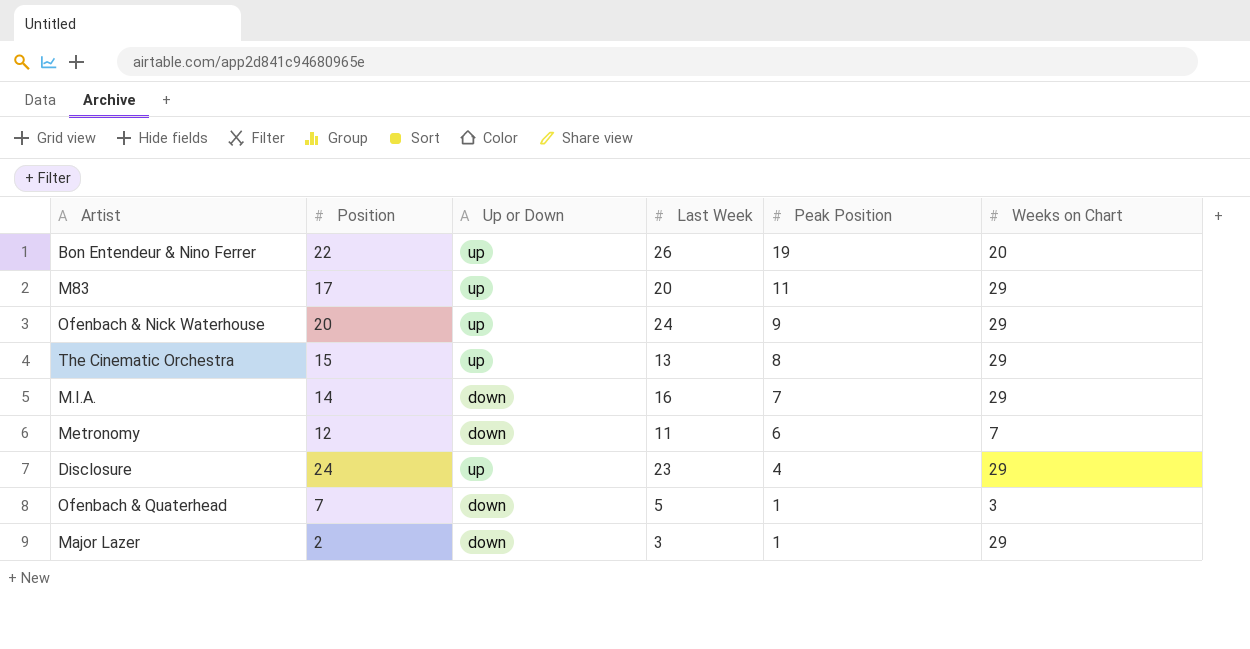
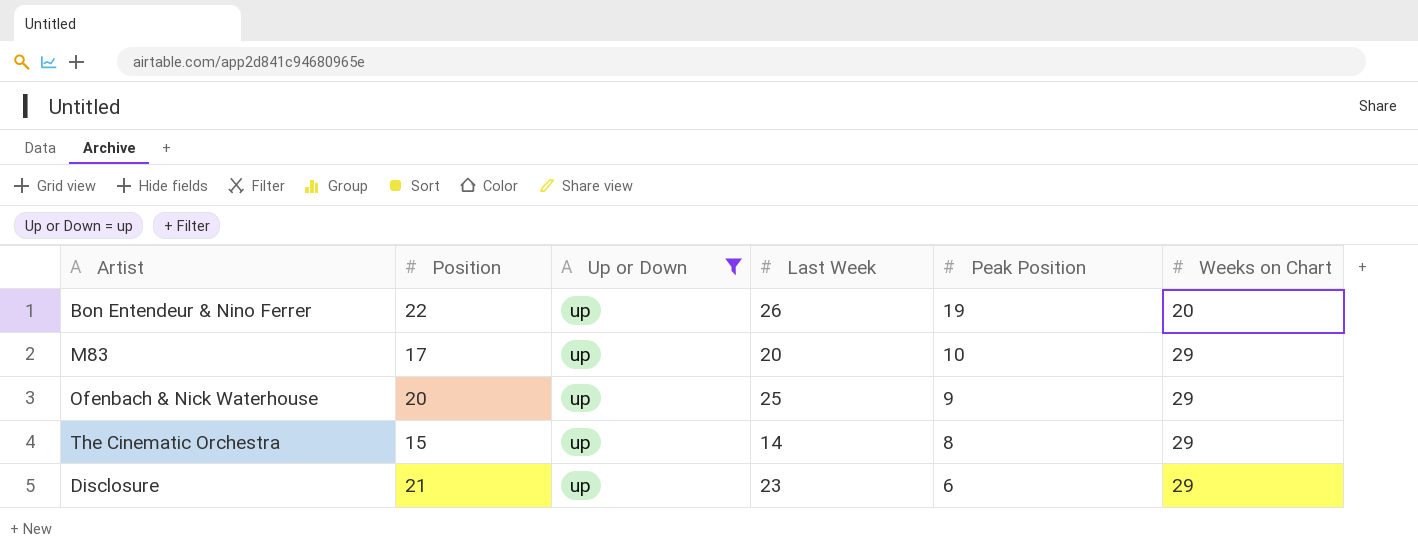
filter: none -> Up or Down = up
M83 | Peak Position: 11 -> 10
Ofenbach & Nick Waterhouse | Last Week: 24 -> 25
The Cinematic Orchestra | Last Week: 13 -> 14
Disclosure | Position: 24 -> 21
Disclosure | Peak Position: 4 -> 6

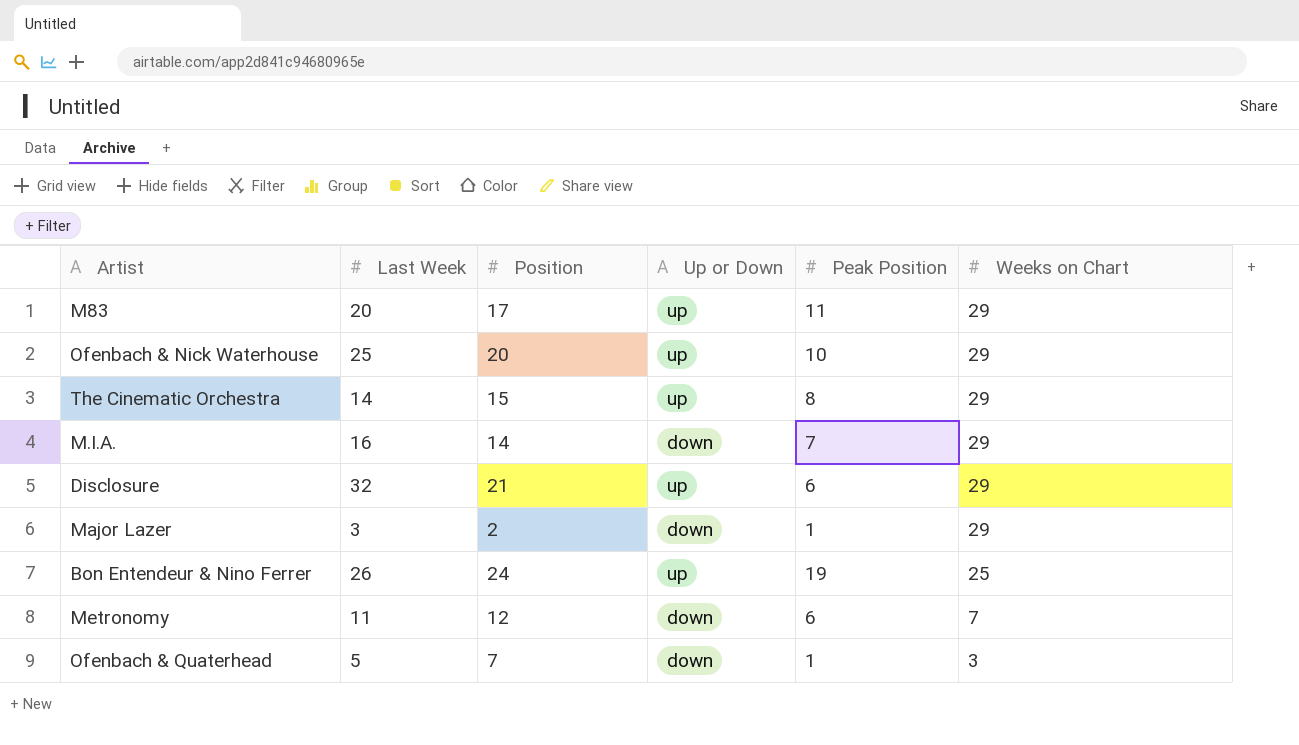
filter: Up or Down = up -> none
row order: Peak Position descending -> Weeks on Chart descending
column Last Week | position: 4 -> 2
M83 | Peak Position: 10 -> 11
Ofenbach & Nick Waterhouse | Peak Position: 9 -> 10
Disclosure | Last Week: 23 -> 32
Bon Entendeur & Nino Ferrer | Position: 22 -> 24
Bon Entendeur & Nino Ferrer | Weeks on Chart: 20 -> 25

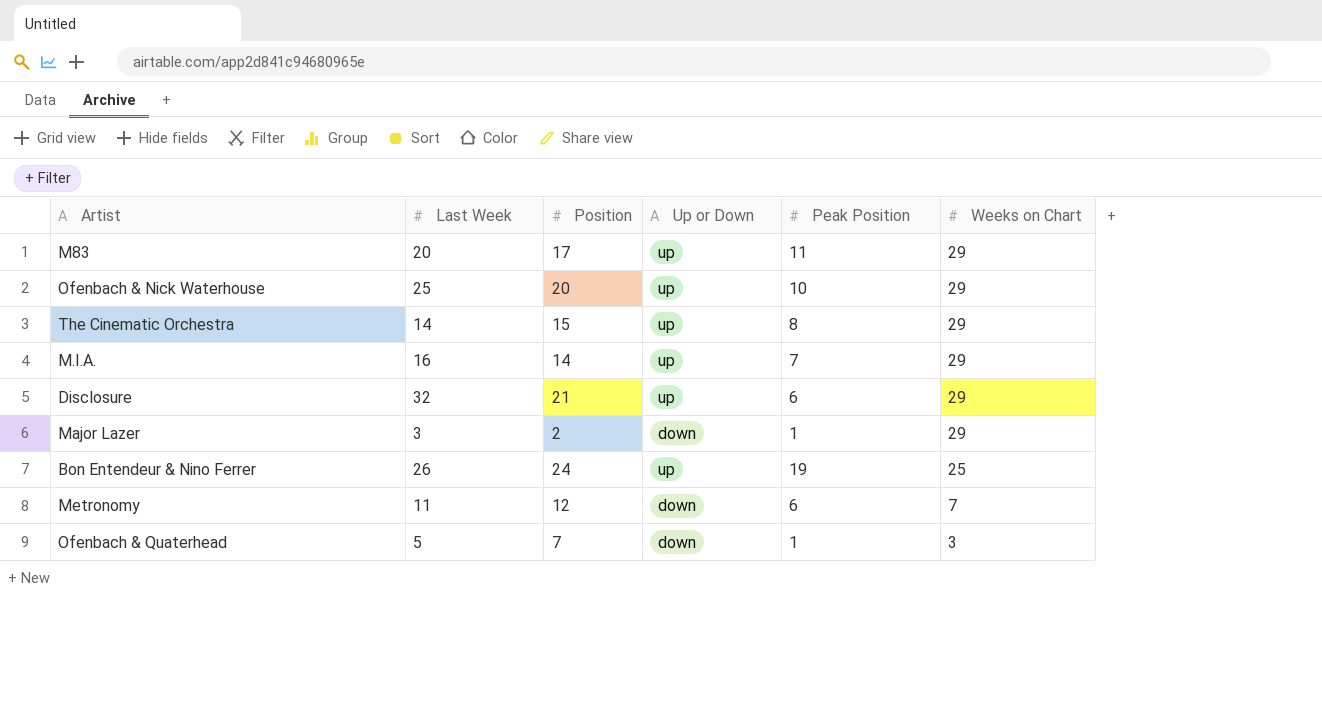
M.I.A. | Up or Down: down -> up

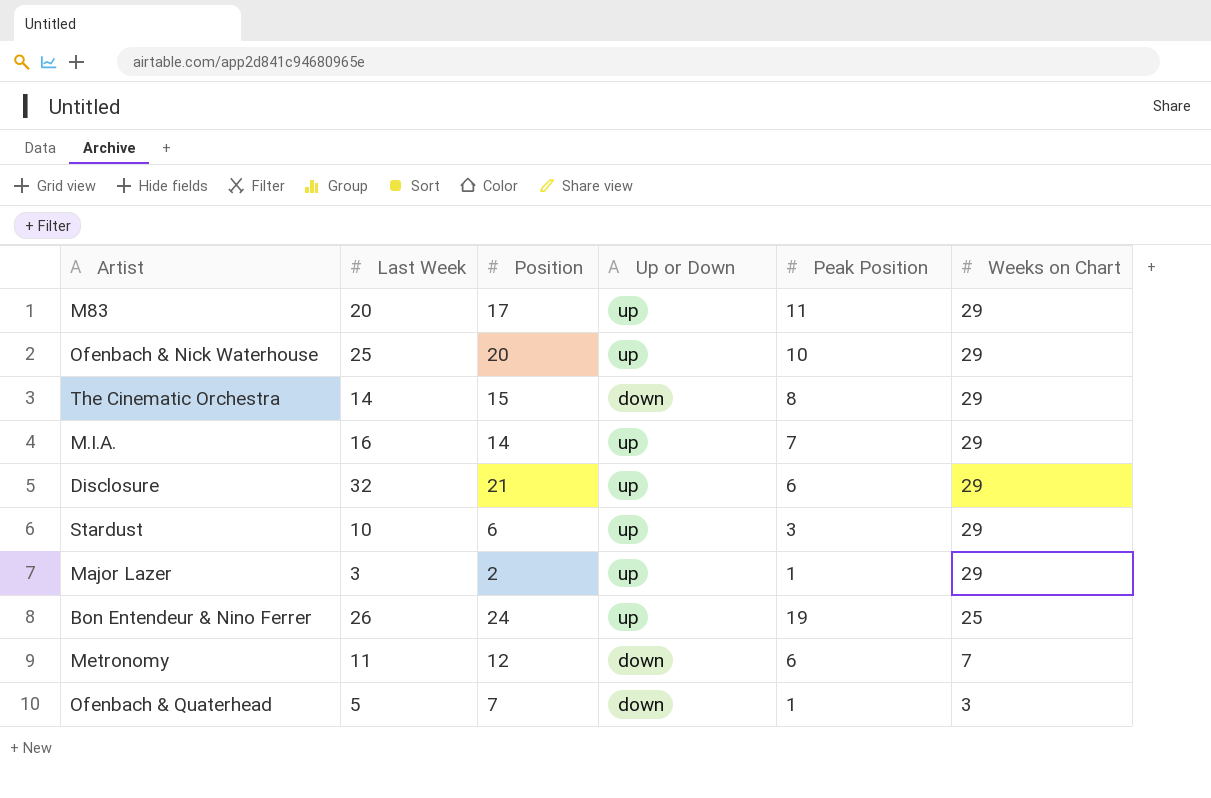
The Cinematic Orchestra | Up or Down: up -> down
row Stardust: none -> 10 | 6 | up | 3 | 29
Major Lazer | Up or Down: down -> up

